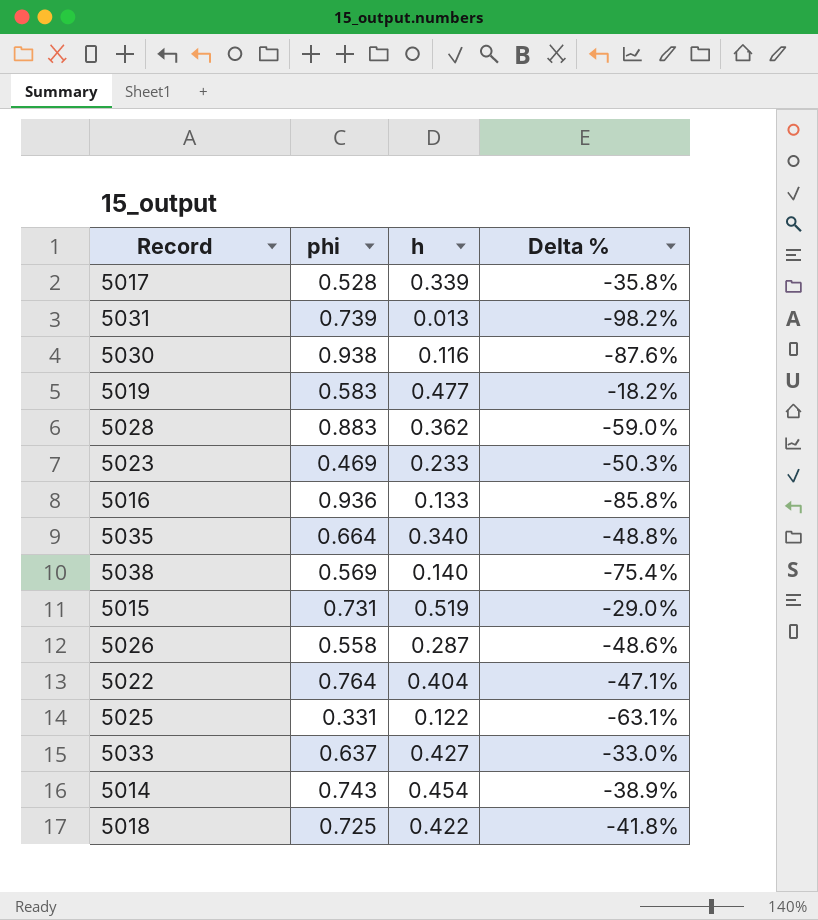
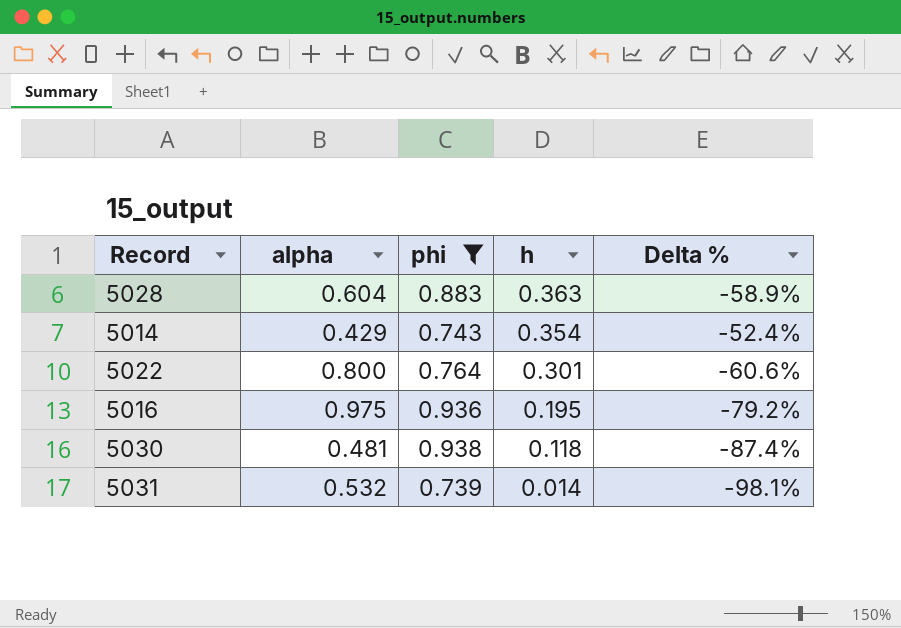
filter: none -> phi >= 0.739
row order: none -> h descending
column alpha | position: none -> 2
5028 | h: 0.362 -> 0.363
5028 | Delta %: -59.0% -> -58.9%
5014 | h: 0.454 -> 0.354
5014 | Delta %: -38.9% -> -52.4%
5022 | h: 0.404 -> 0.301
5022 | Delta %: -47.1% -> -60.6%
5016 | h: 0.133 -> 0.195
5016 | Delta %: -85.8% -> -79.2%
5030 | h: 0.116 -> 0.118
5030 | Delta %: -87.6% -> -87.4%
5031 | h: 0.013 -> 0.014
5031 | Delta %: -98.2% -> -98.1%

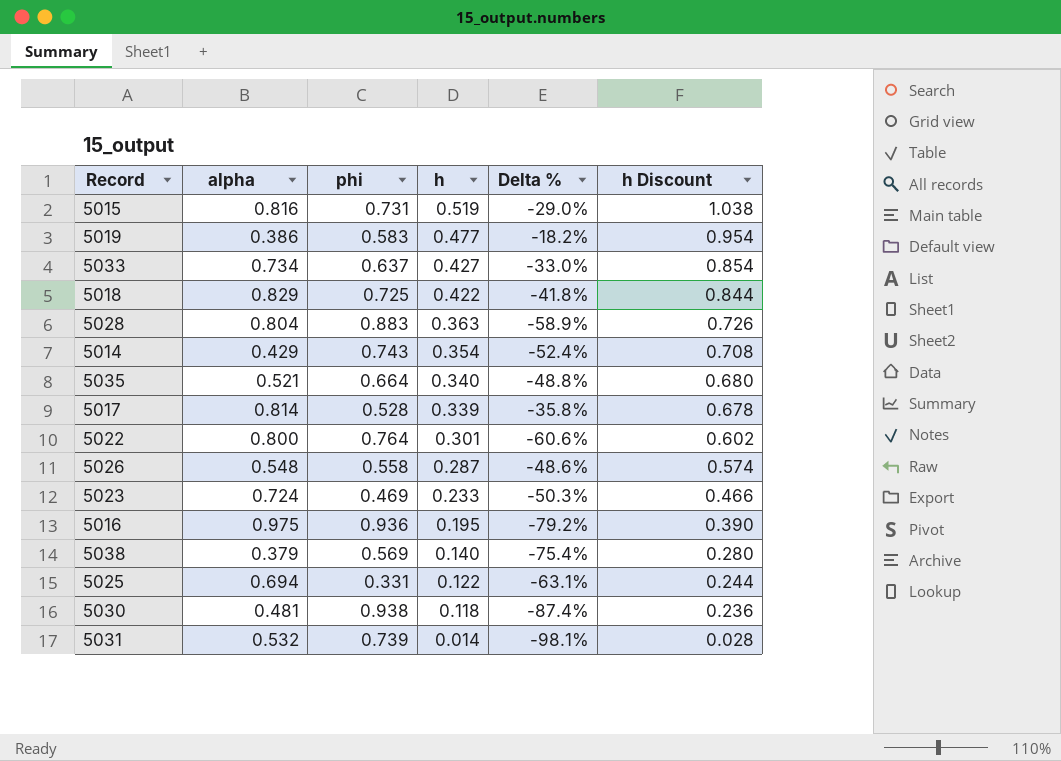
filter: phi >= 0.739 -> none
column h Discount | formula: none -> [h] * 2
5028 | alpha: 0.604 -> 0.804

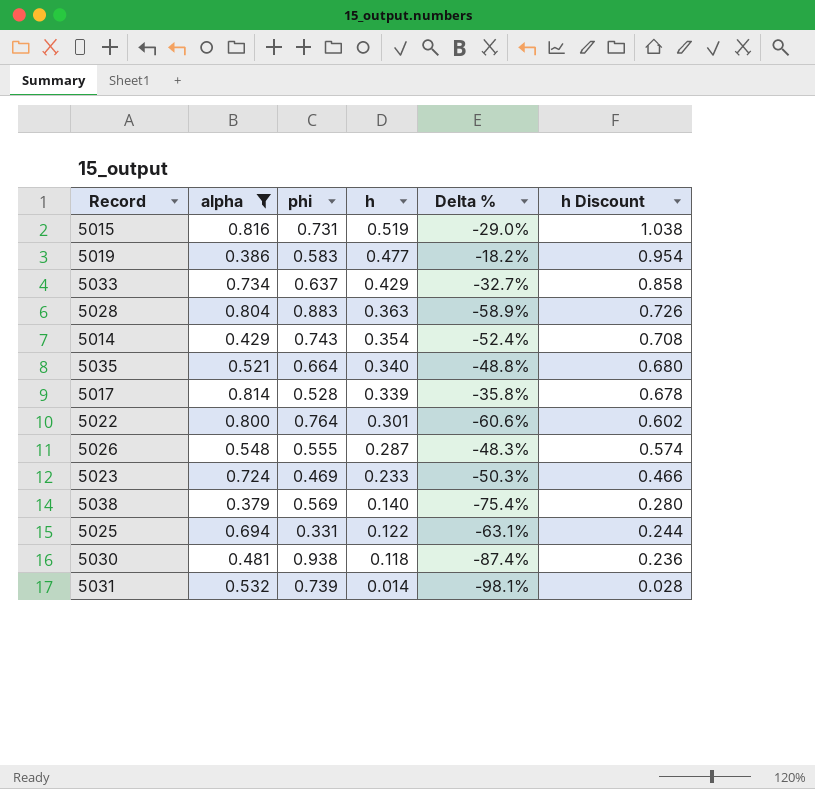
filter: none -> alpha <= 0.816
5033 | h: 0.427 -> 0.429
5033 | Delta %: -33.0% -> -32.7%
5033 | h Discount: 0.854 -> 0.858
5026 | phi: 0.558 -> 0.555
5026 | Delta %: -48.6% -> -48.3%

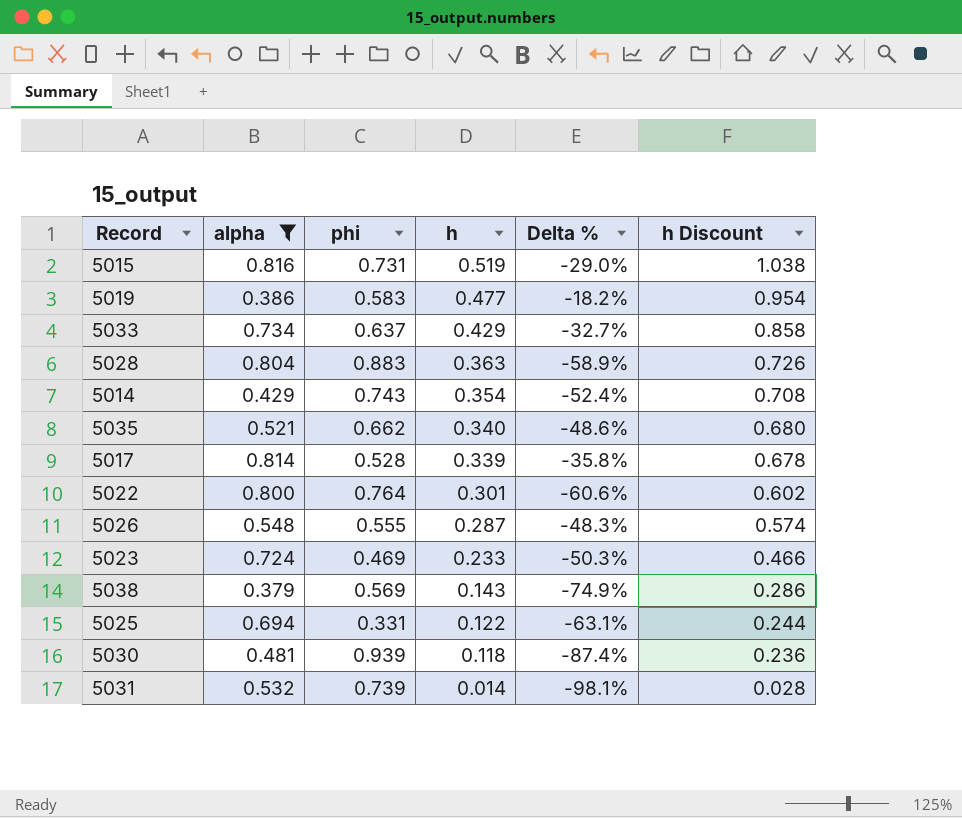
5035 | phi: 0.664 -> 0.662
5035 | Delta %: -48.8% -> -48.6%
5038 | h: 0.140 -> 0.143
5038 | Delta %: -75.4% -> -74.9%
5038 | h Discount: 0.280 -> 0.286
5030 | phi: 0.938 -> 0.939

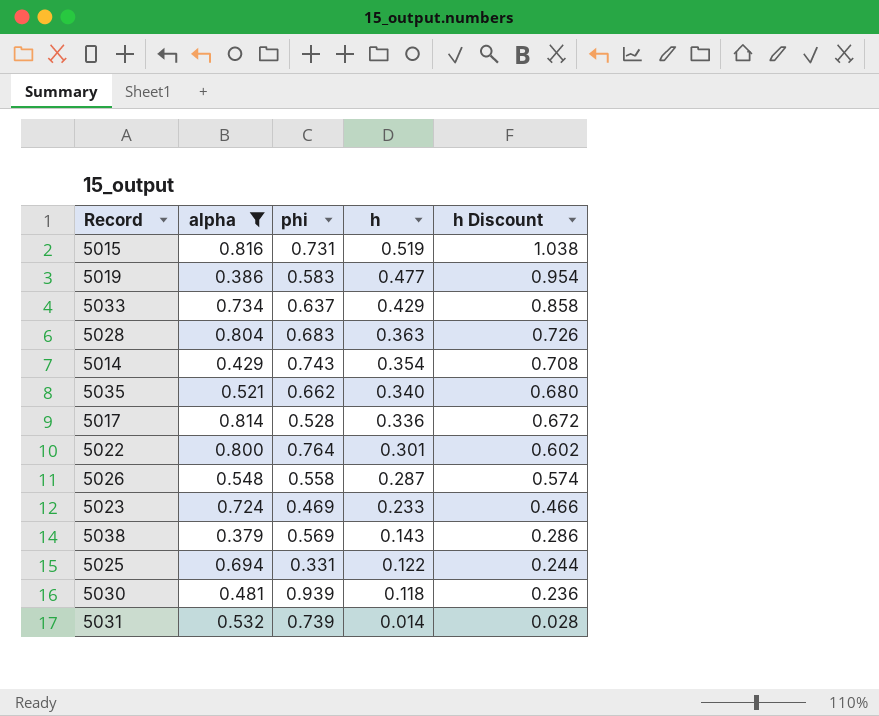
column Delta % | formula: ([h] - [phi]) / [phi] -> none
5028 | phi: 0.883 -> 0.683
5017 | h: 0.339 -> 0.336
5017 | h Discount: 0.678 -> 0.672
5026 | phi: 0.555 -> 0.558

